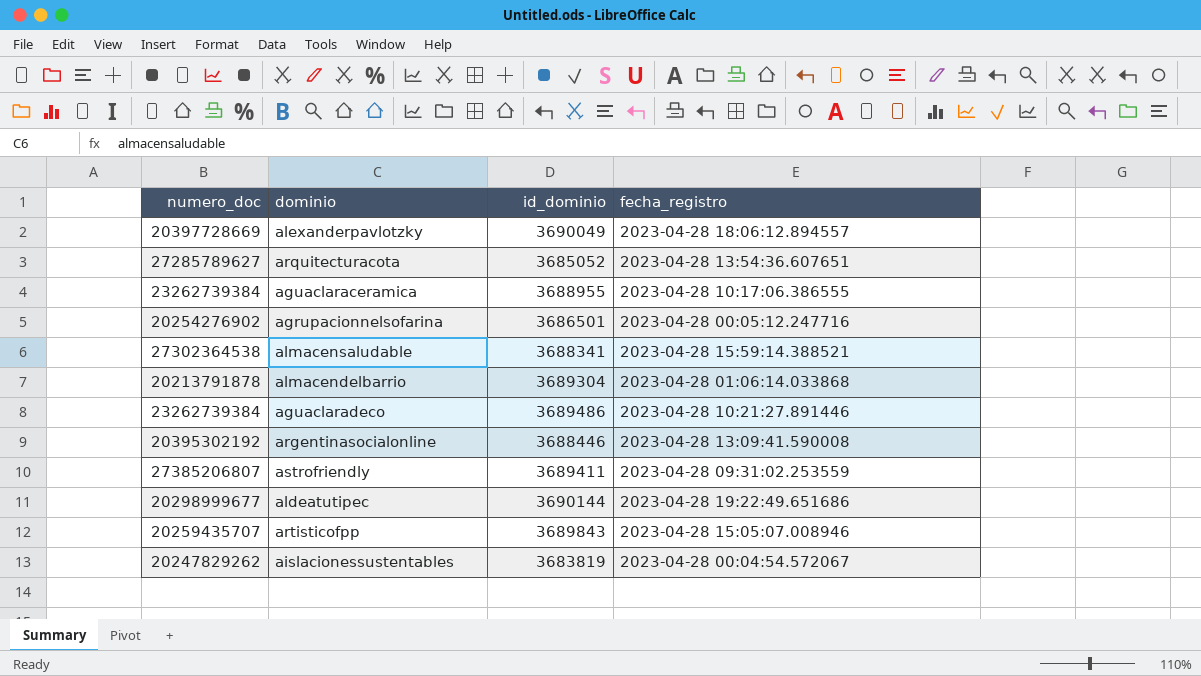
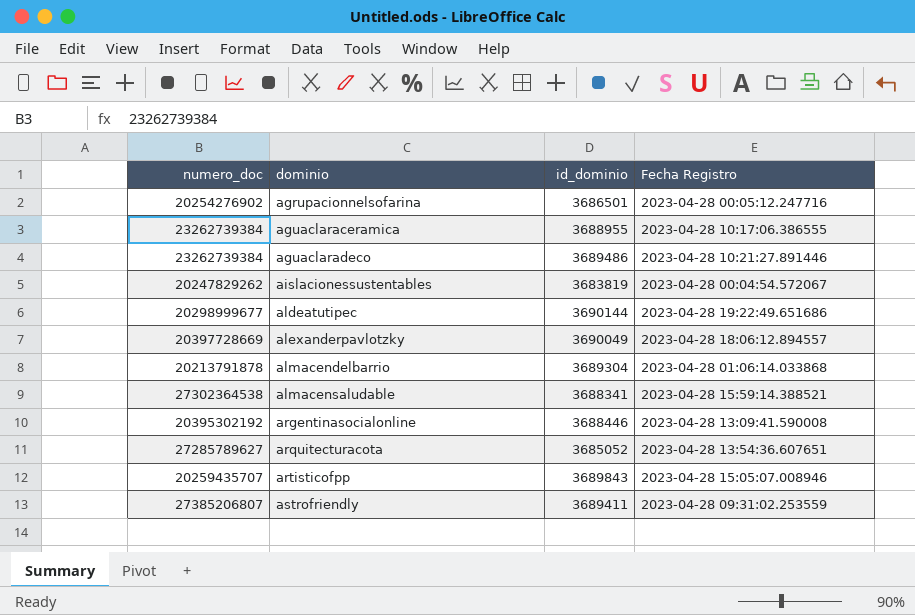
row order: none -> dominio ascending
column name: fecha_registro -> Fecha Registro

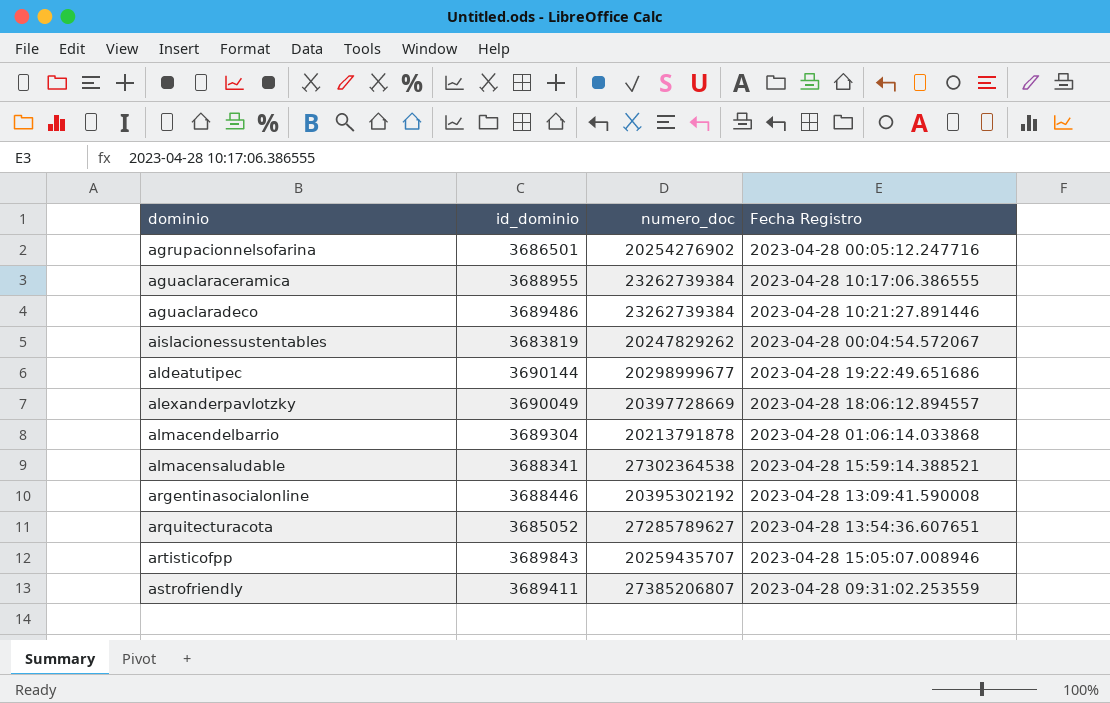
column numero_doc | position: 1 -> 3

